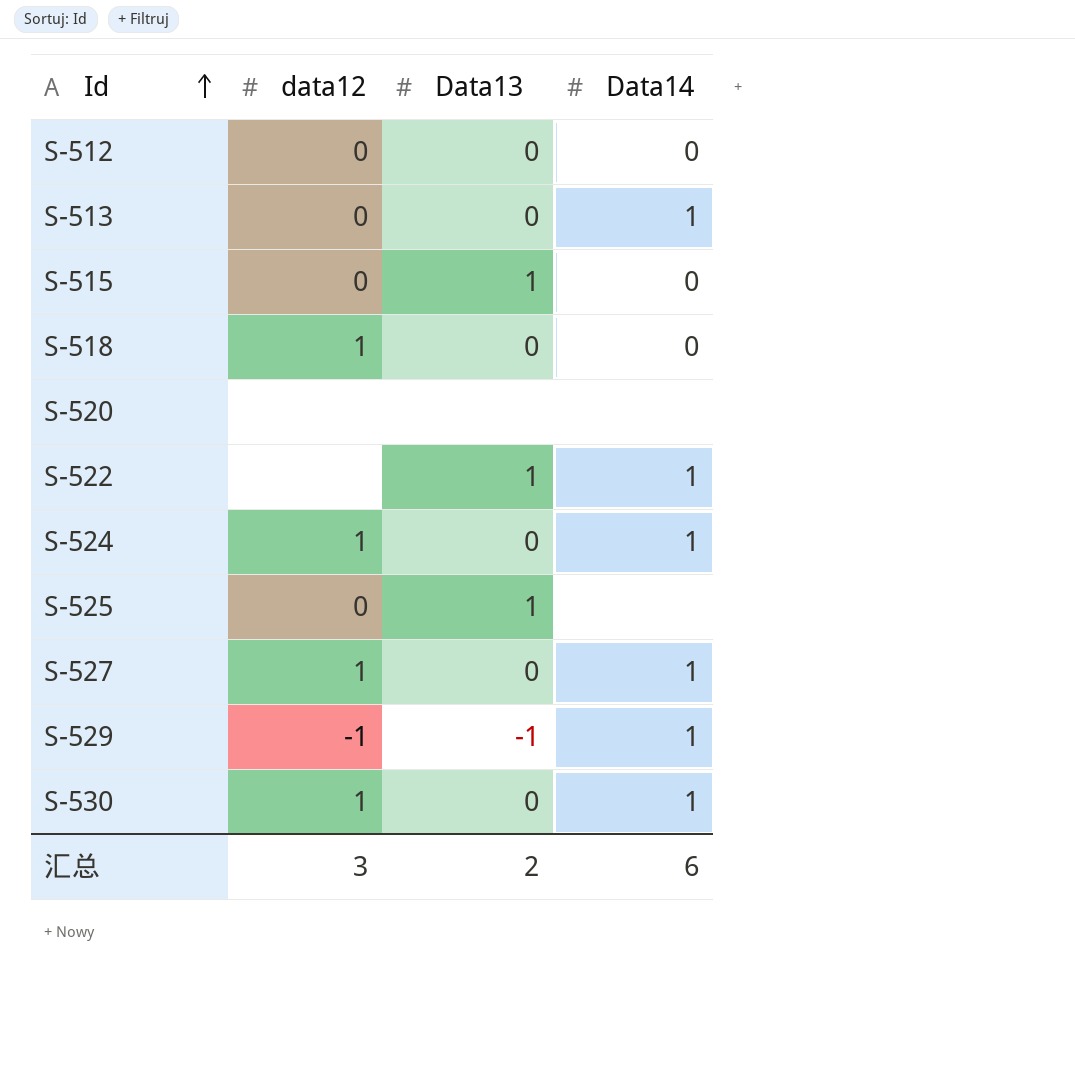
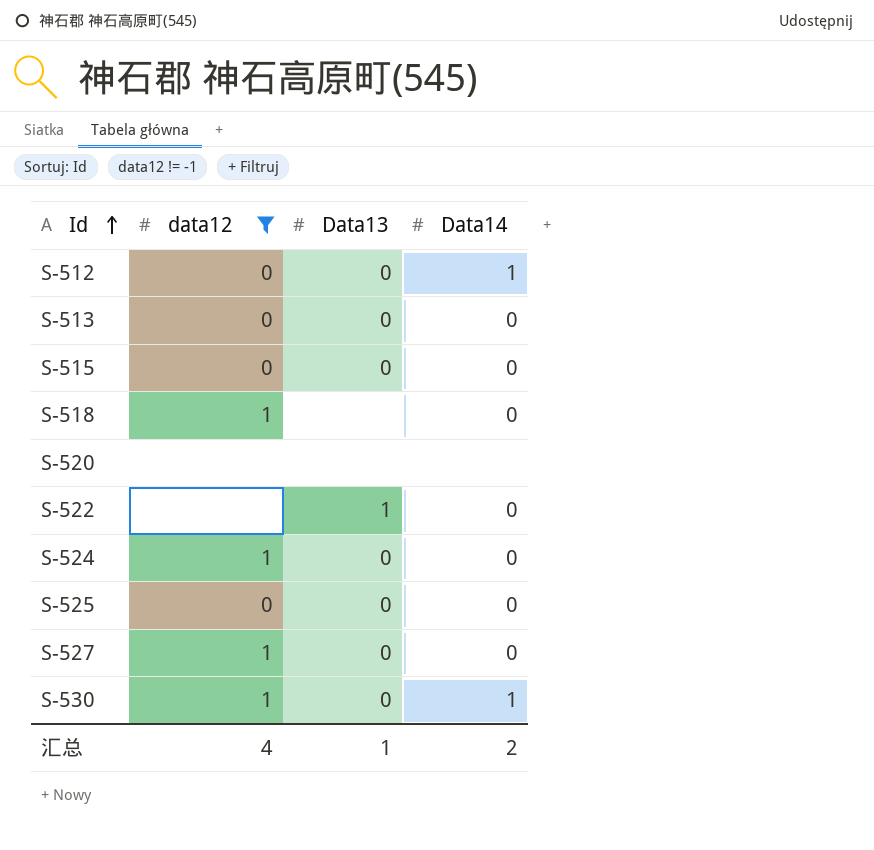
filter: none -> data12 != -1
S-512 | Data14: 0 -> 1
S-513 | Data14: 1 -> 0
S-515 | Data13: 1 -> 0
S-518 | Data13: 0 -> none
S-522 | Data14: 1 -> 0
S-524 | Data14: 1 -> 0
S-525 | Data13: 1 -> 0
S-525 | Data14: none -> 0
S-527 | Data14: 1 -> 0
汇总 | data12: 3 -> 4
汇总 | Data13: 2 -> 1
汇总 | Data14: 6 -> 2

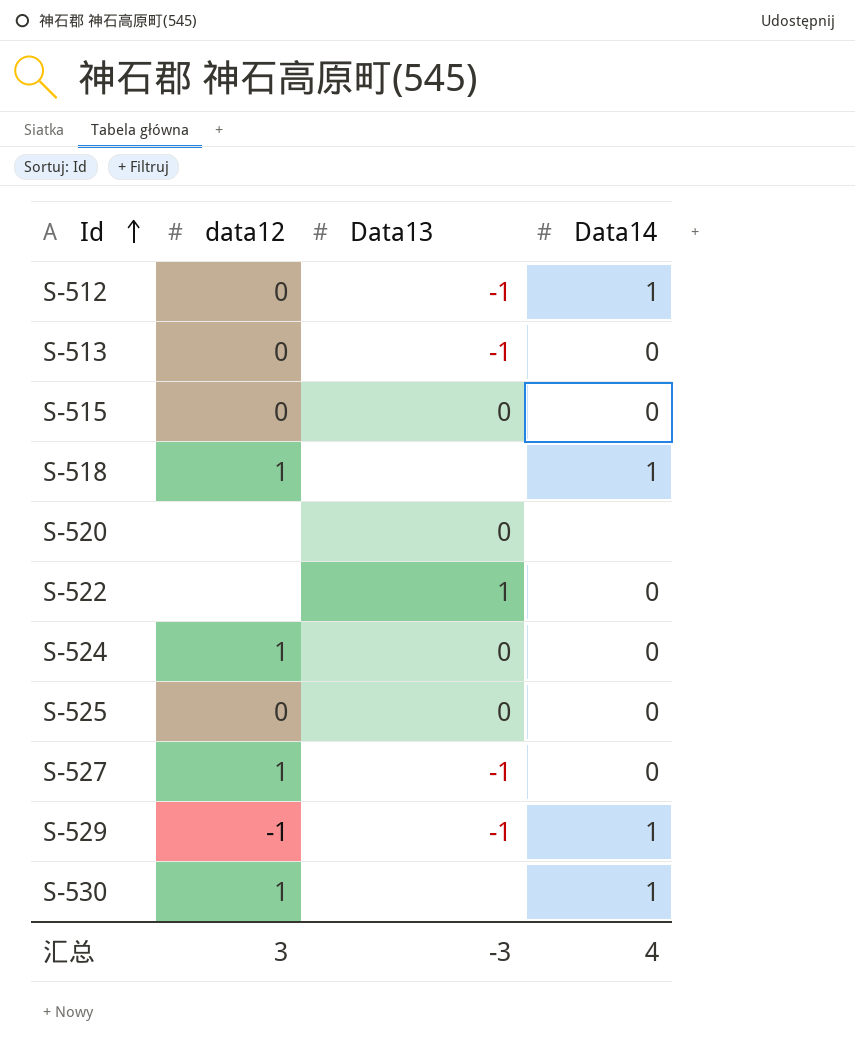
filter: data12 != -1 -> none
S-512 | Data13: 0 -> -1
S-513 | Data13: 0 -> -1
S-518 | Data14: 0 -> 1
S-520 | Data13: none -> 0
S-527 | Data13: 0 -> -1
S-530 | Data13: 0 -> none
汇总 | data12: 4 -> 3
汇总 | Data13: 1 -> -3
汇总 | Data14: 2 -> 4

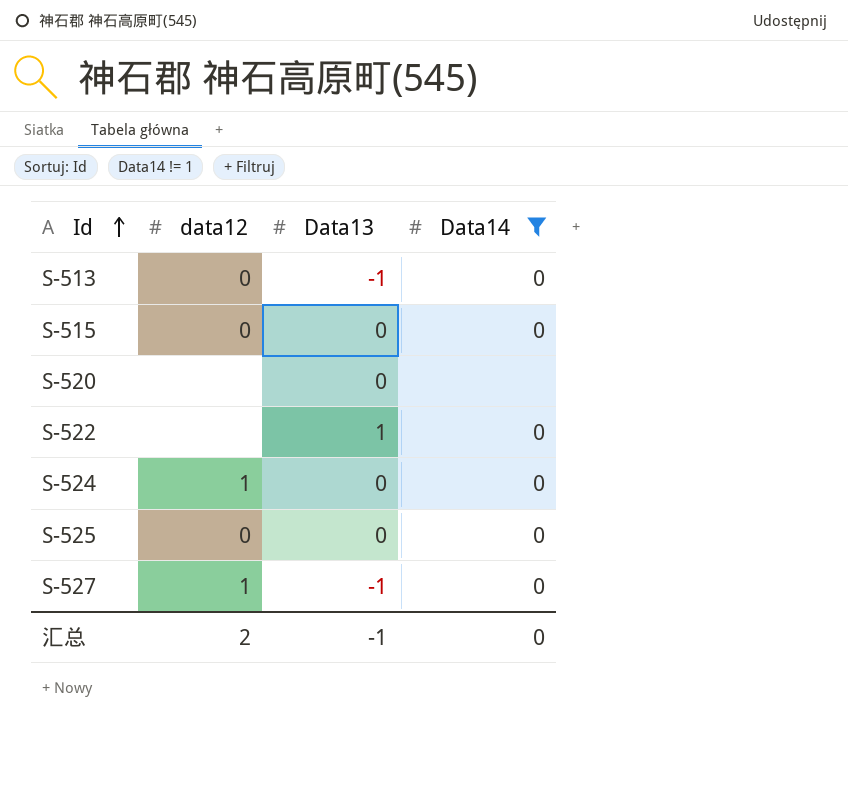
filter: none -> Data14 != 1
汇总 | data12: 3 -> 2
汇总 | Data13: -3 -> -1
汇总 | Data14: 4 -> 0

